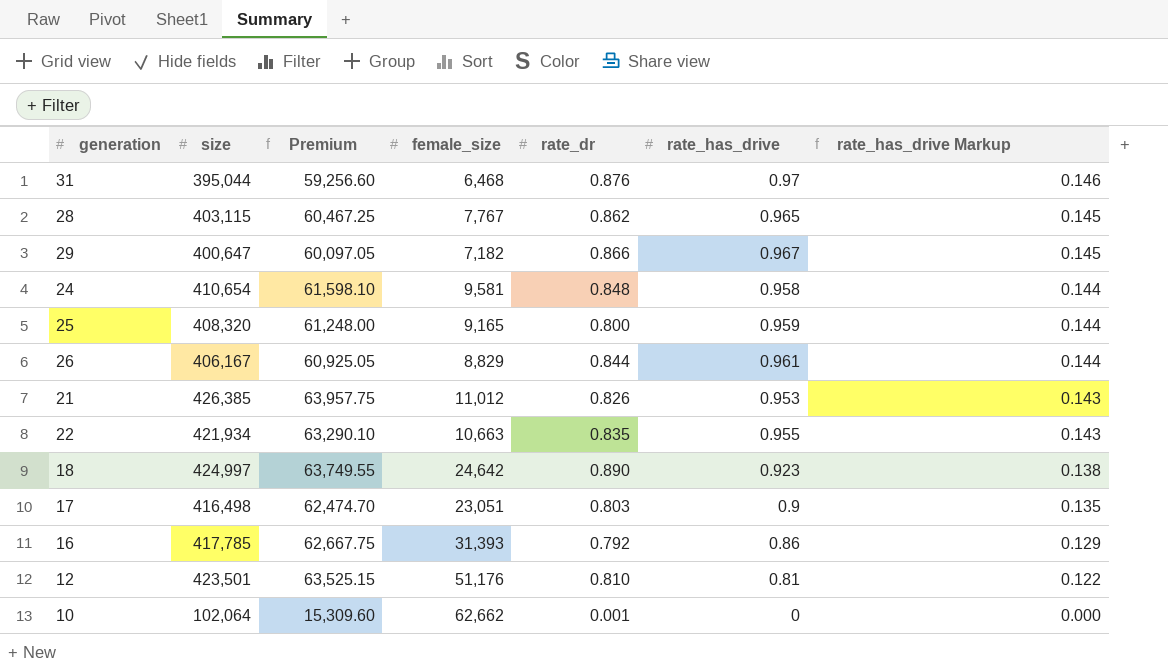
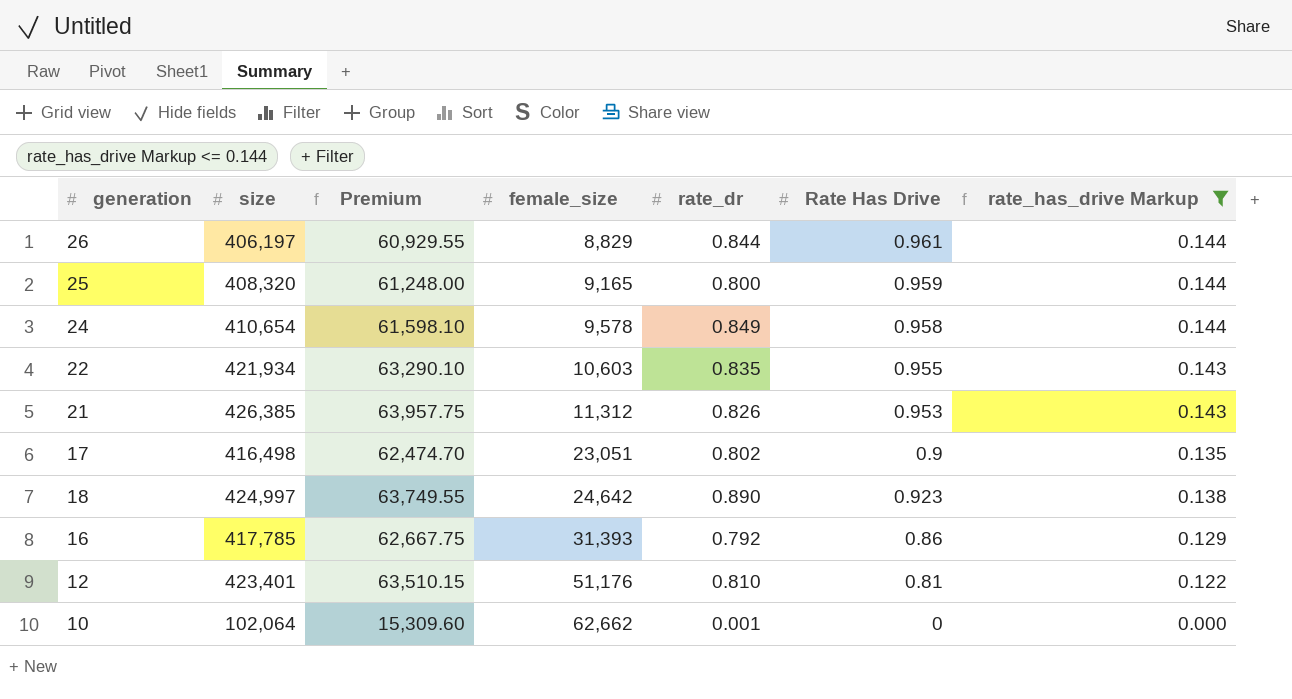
filter: none -> rate_has_drive Markup <= 0.144
row order: rate_has_drive Markup descending -> female_size ascending
column name: rate_has_drive -> Rate Has Drive
26 | size: 406,167 -> 406,197
26 | Premium: 60,925.05 -> 60,929.55
24 | female_size: 9,581 -> 9,578
24 | rate_dr: 0.848 -> 0.849
22 | female_size: 10,663 -> 10,603
21 | female_size: 11,012 -> 11,312
17 | rate_dr: 0.803 -> 0.802
12 | size: 423,501 -> 423,401
12 | Premium: 63,525.15 -> 63,510.15

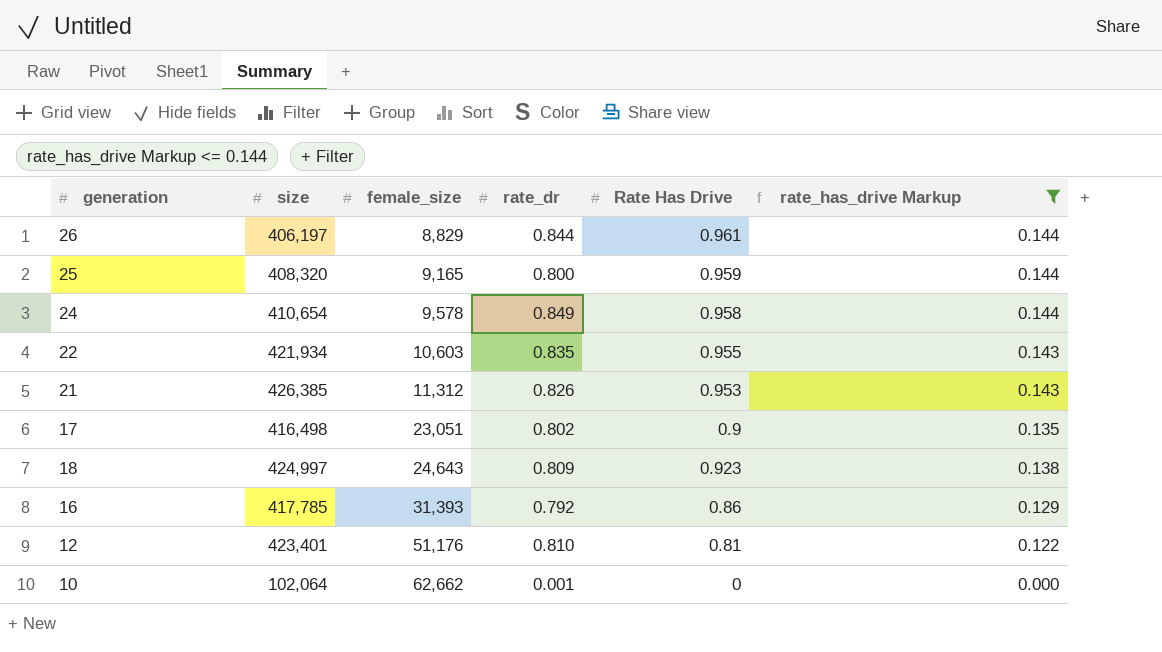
column Premium | formula: [size] * 0.15 -> none
18 | female_size: 24,642 -> 24,643
18 | rate_dr: 0.890 -> 0.809

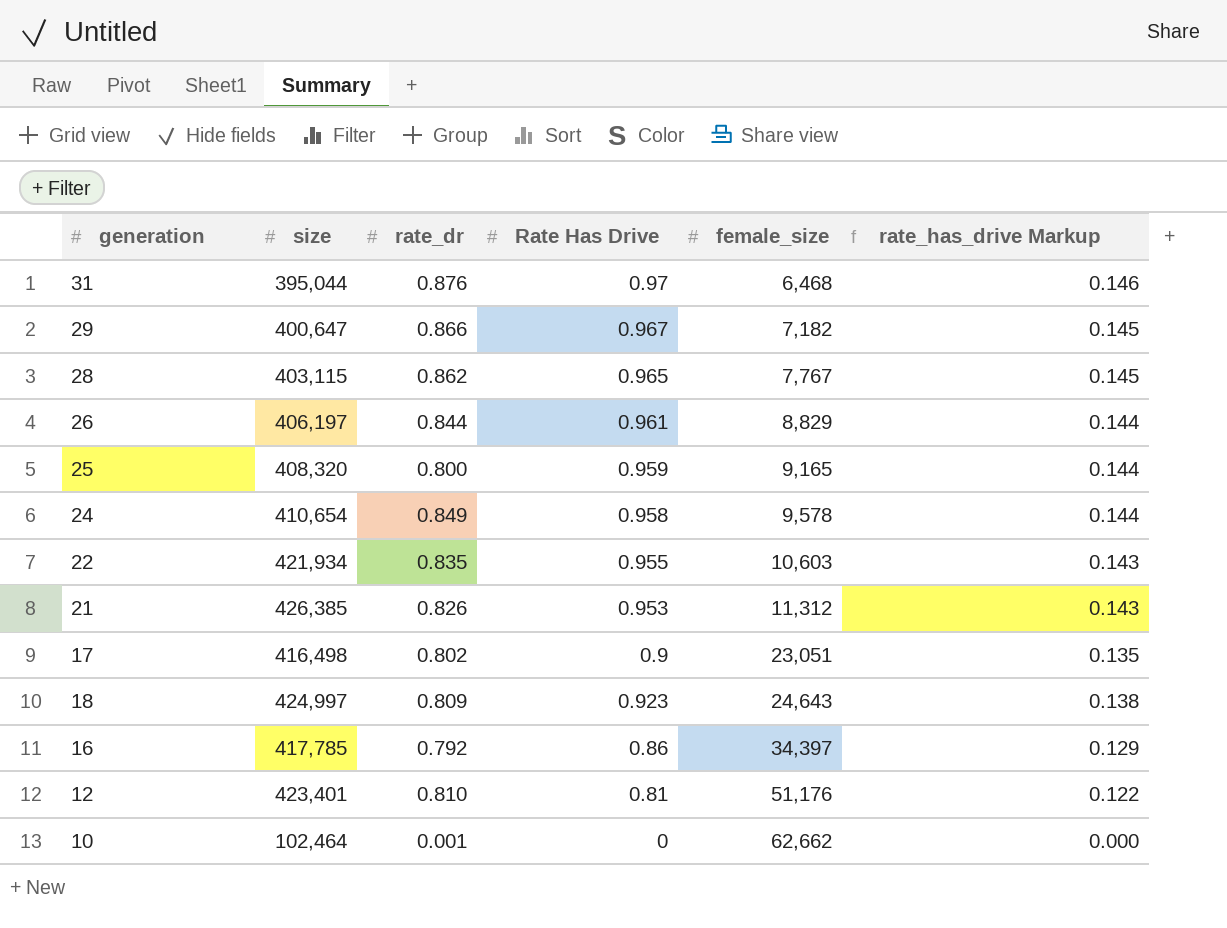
filter: rate_has_drive Markup <= 0.144 -> none
column female_size | position: 3 -> 5
16 | female_size: 31,393 -> 34,397
10 | size: 102,064 -> 102,464

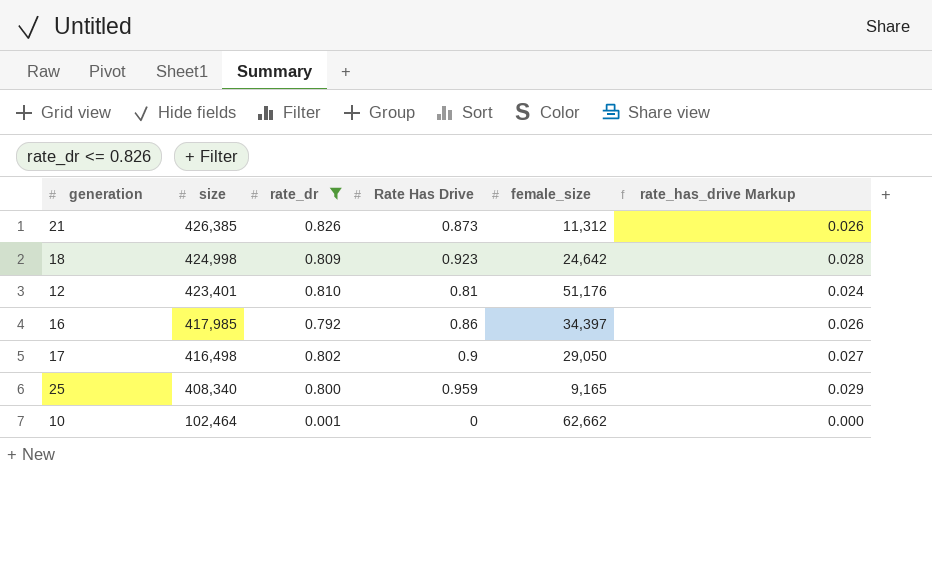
filter: none -> rate_dr <= 0.826
row order: female_size ascending -> size descending
column rate_has_drive Markup | formula: [Rate Has Drive] * 0.15 -> [Rate Has Drive] * 0.03
21 | Rate Has Drive: 0.953 -> 0.873
18 | size: 424,997 -> 424,998
18 | female_size: 24,643 -> 24,642
16 | size: 417,785 -> 417,985
17 | female_size: 23,051 -> 29,050
25 | size: 408,320 -> 408,340

